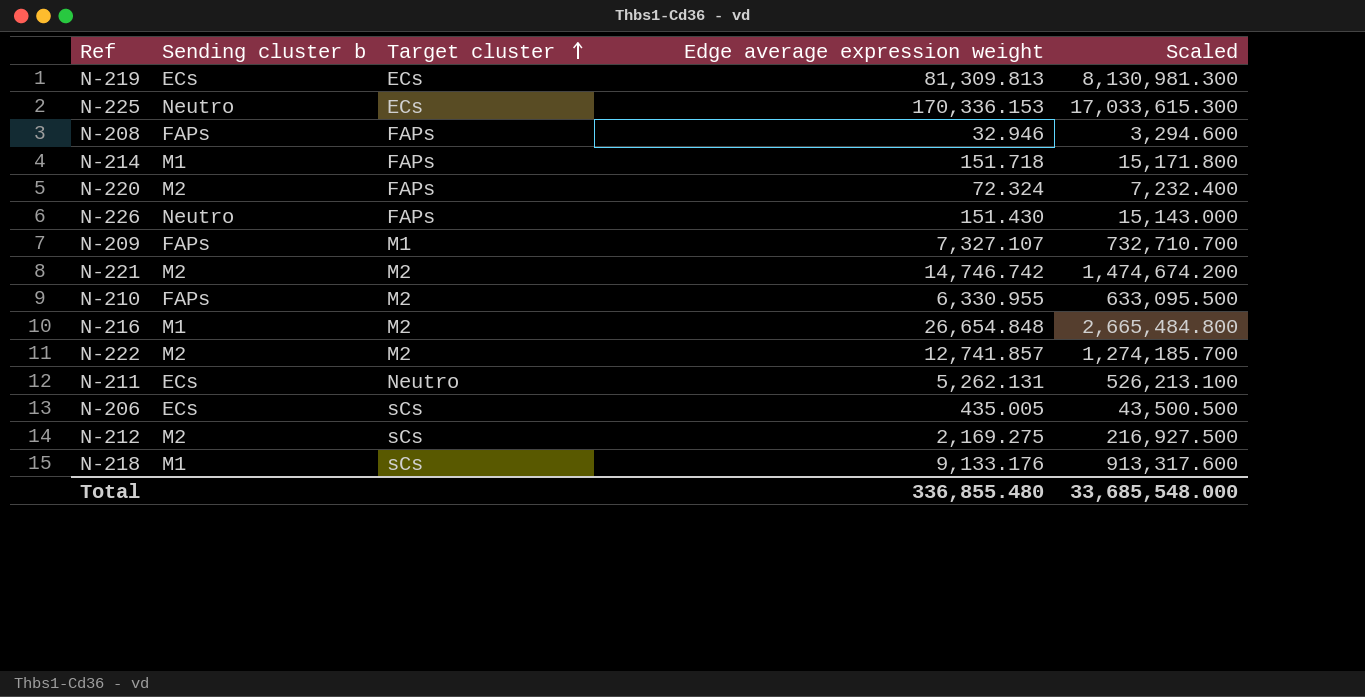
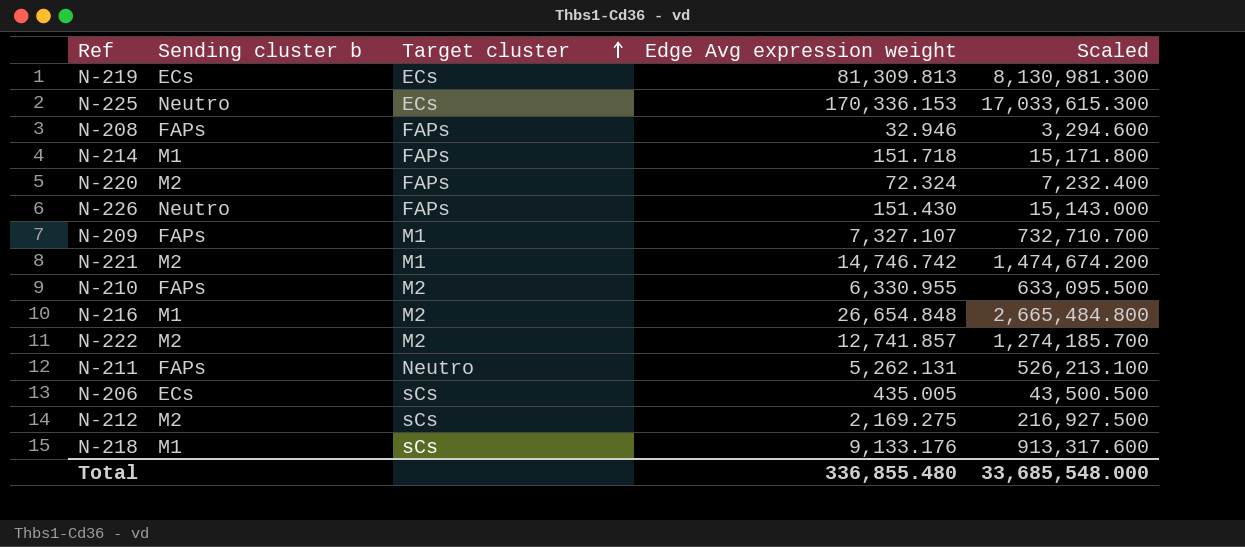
column name: Edge average expression weight -> Edge Avg expression weight
N-221 | Target cluster: M2 -> M1
N-211 | Sending cluster b: ECs -> FAPs

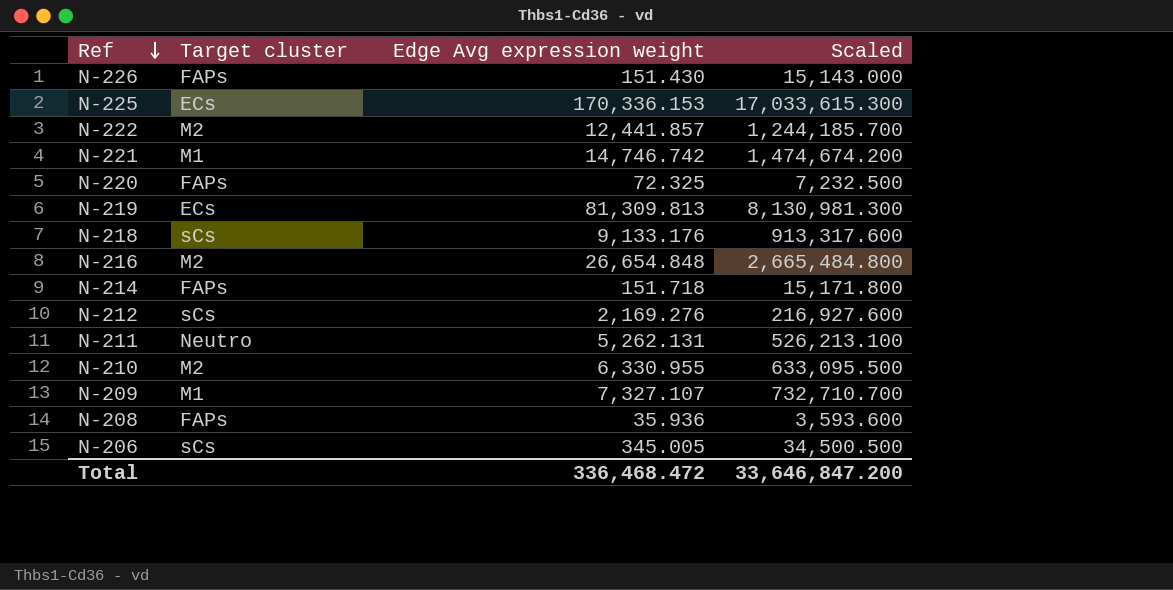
row order: Target cluster ascending -> Ref descending
column Sending cluster b | position: 2 -> none
N-222 | Edge Avg expression weight: 12,741.857 -> 12,441.857
N-222 | Scaled: 1,274,185.700 -> 1,244,185.700
N-220 | Edge Avg expression weight: 72.324 -> 72.325
N-220 | Scaled: 7,232.400 -> 7,232.500
N-212 | Edge Avg expression weight: 2,169.275 -> 2,169.276
N-212 | Scaled: 216,927.500 -> 216,927.600
N-208 | Edge Avg expression weight: 32.946 -> 35.936
N-208 | Scaled: 3,294.600 -> 3,593.600
N-206 | Edge Avg expression weight: 435.005 -> 345.005
N-206 | Scaled: 43,500.500 -> 34,500.500
Total | Edge Avg expression weight: 336,855.480 -> 336,468.472
Total | Scaled: 33,685,548.000 -> 33,646,847.200

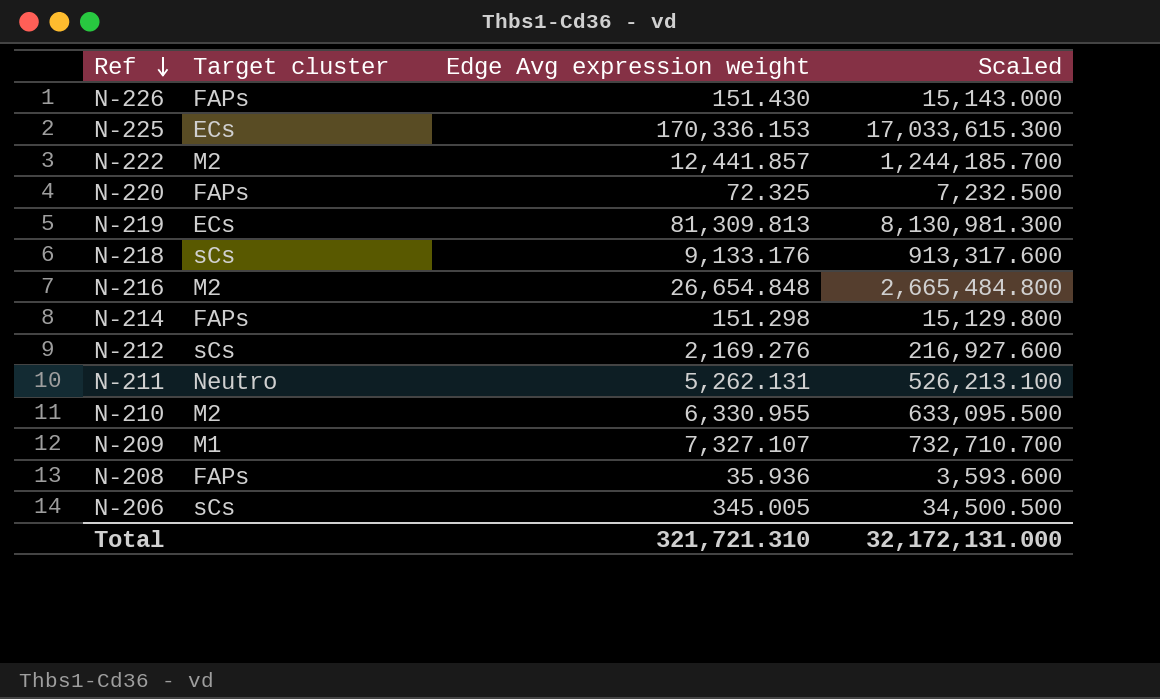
row N-221: M1 | 14,746.742 | 1,474,674.200 -> none
N-214 | Edge Avg expression weight: 151.718 -> 151.298
N-214 | Scaled: 15,171.800 -> 15,129.800
Total | Edge Avg expression weight: 336,468.472 -> 321,721.310
Total | Scaled: 33,646,847.200 -> 32,172,131.000

